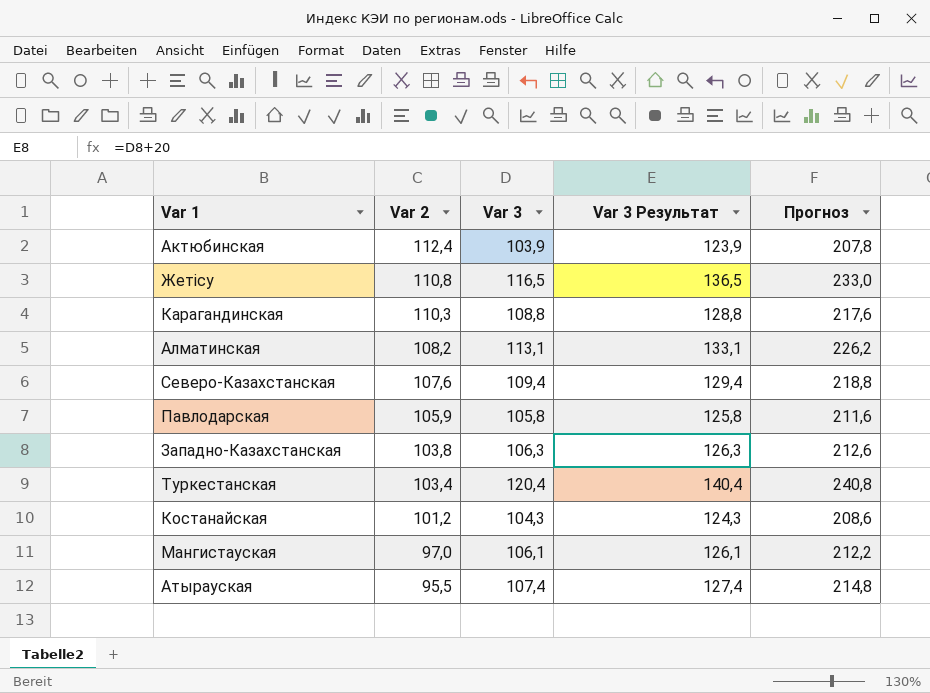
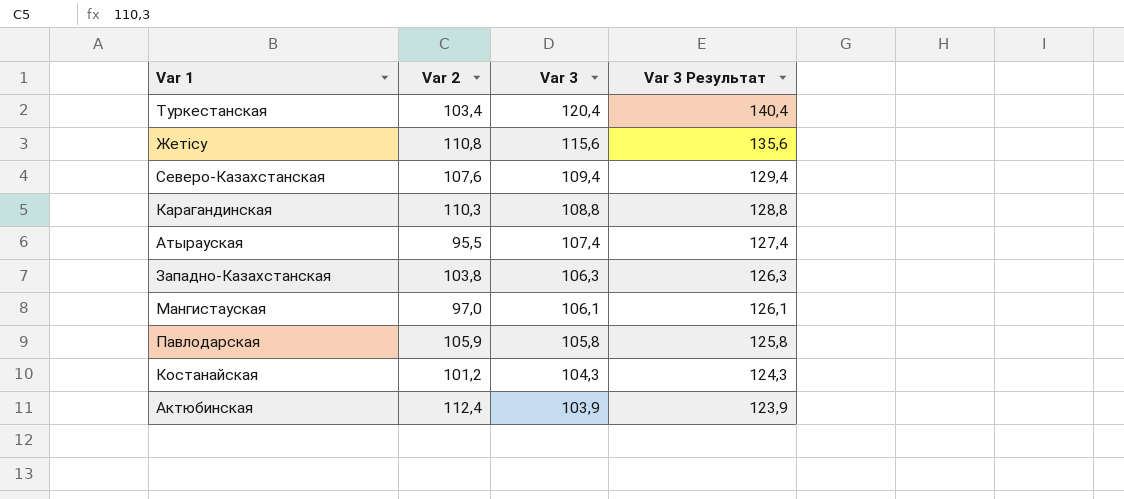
row order: Var 2 descending -> Var 3 descending
column Прогноз | formula: [Var 3] * 2 -> none
row Алматинская: 108,2 | 113,1 | 133,1 | 226,2 -> none
Жетісу | Var 3: 116,5 -> 115,6
Жетісу | Var 3 Результат: 136,5 -> 135,6

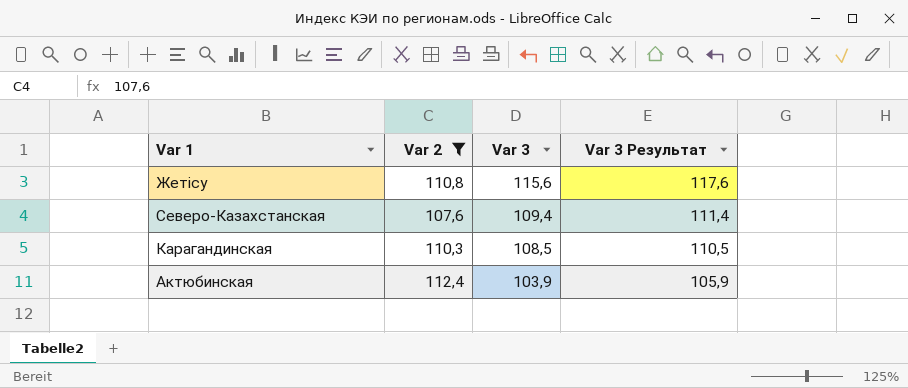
filter: none -> Var 2 >= 107,6
column Var 3 Результат | formula: [Var 3] + 20 -> [Var 3] + 2
Карагандинская | Var 3: 108,8 -> 108,5

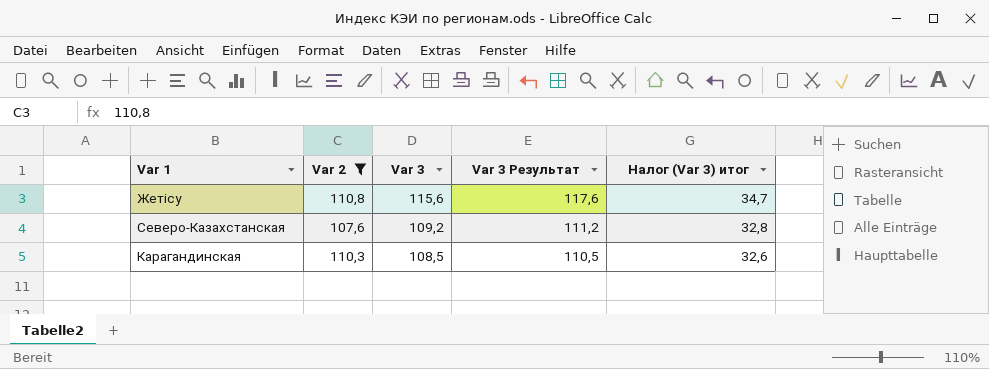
column Налог (Var 3) итог | formula: none -> [Var 3] * 0,3
row Актюбинская: 112,4 | 103,9 | 105,9 -> none
Северо-Казахстанская | Var 3: 109,4 -> 109,2
Северо-Казахстанская | Var 3 Результат: 111,4 -> 111,2

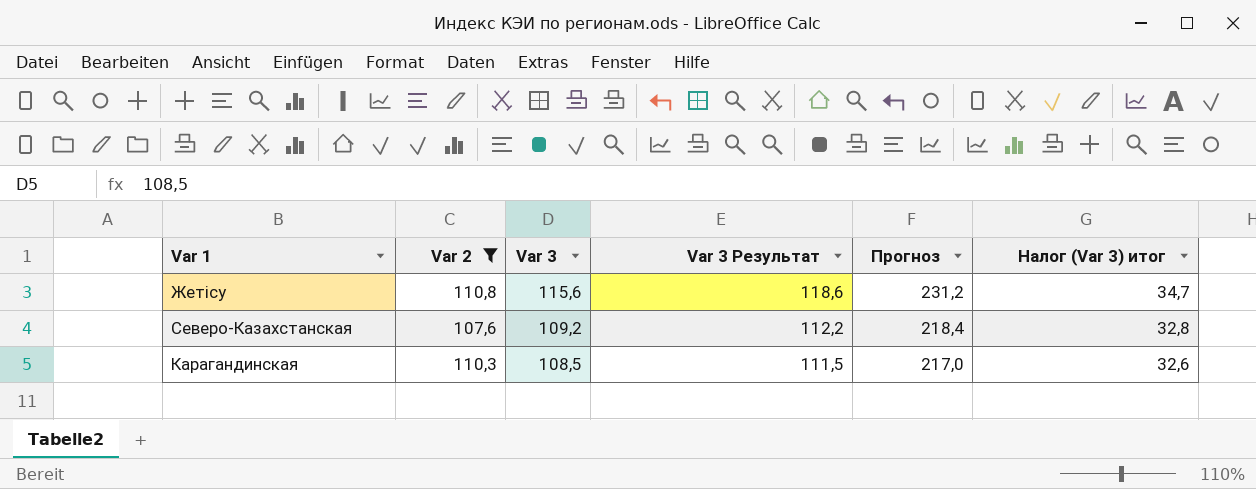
column Var 3 Результат | formula: [Var 3] + 2 -> [Var 3] + 3
column Прогноз | formula: none -> [Var 3] * 2

